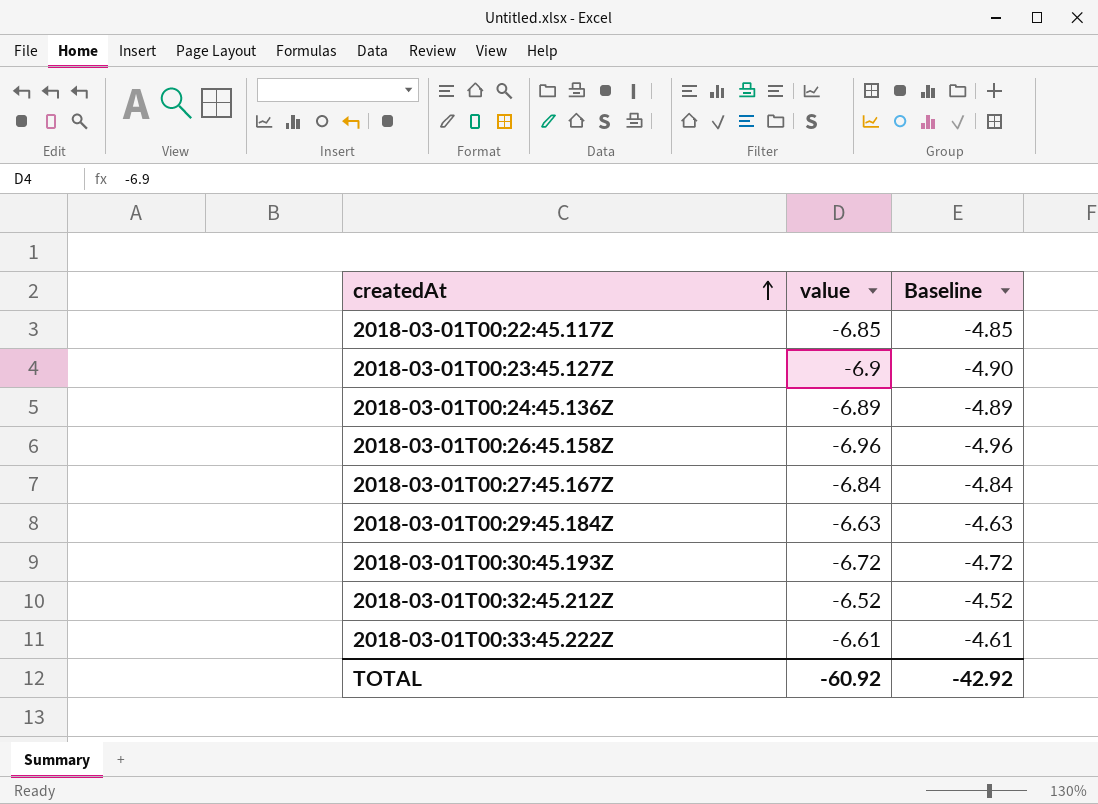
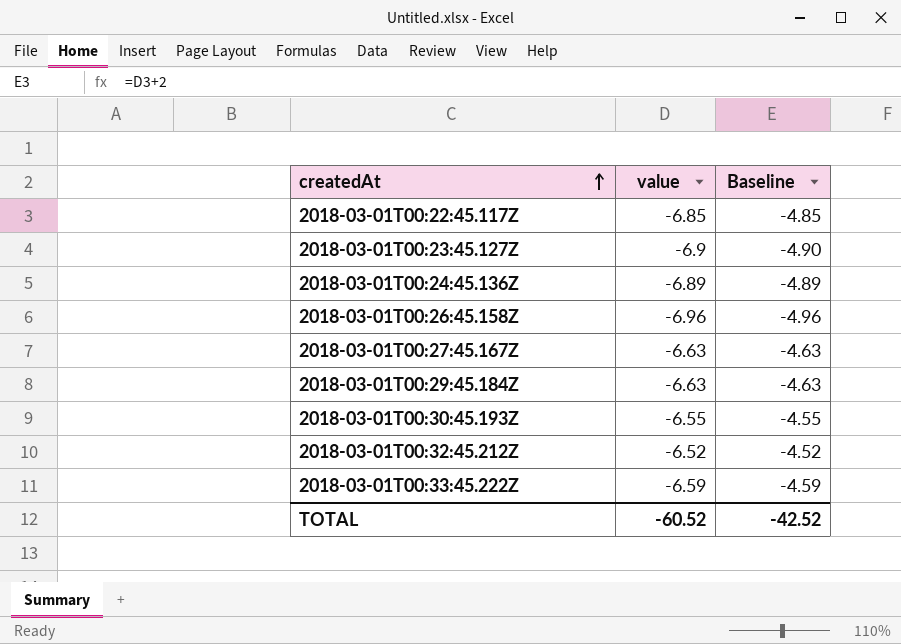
2018-03-01T00:27:45.167Z | value: -6.84 -> -6.63
2018-03-01T00:27:45.167Z | Baseline: -4.84 -> -4.63
2018-03-01T00:30:45.193Z | value: -6.72 -> -6.55
2018-03-01T00:30:45.193Z | Baseline: -4.72 -> -4.55
2018-03-01T00:33:45.222Z | value: -6.61 -> -6.59
2018-03-01T00:33:45.222Z | Baseline: -4.61 -> -4.59
TOTAL | value: -60.92 -> -60.52
TOTAL | Baseline: -42.92 -> -42.52

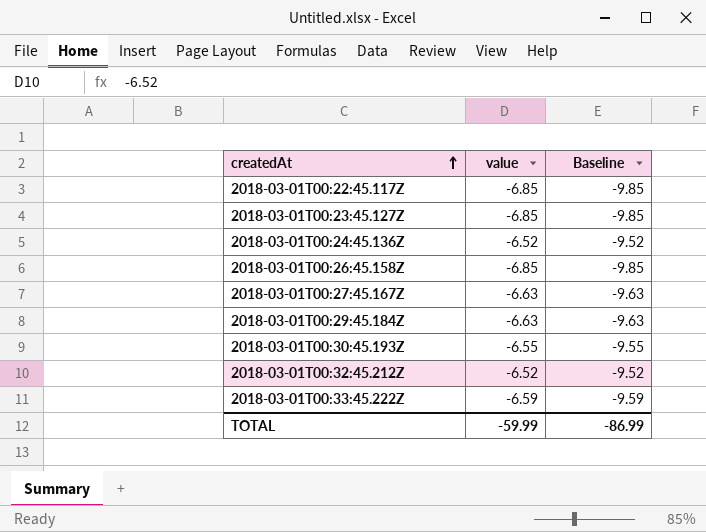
column Baseline | formula: [value] + 2 -> [value] - 3
2018-03-01T00:23:45.127Z | value: -6.9 -> -6.85
2018-03-01T00:24:45.136Z | value: -6.89 -> -6.52
2018-03-01T00:26:45.158Z | value: -6.96 -> -6.85
TOTAL | value: -60.52 -> -59.99
TOTAL | Baseline: -42.52 -> -86.99

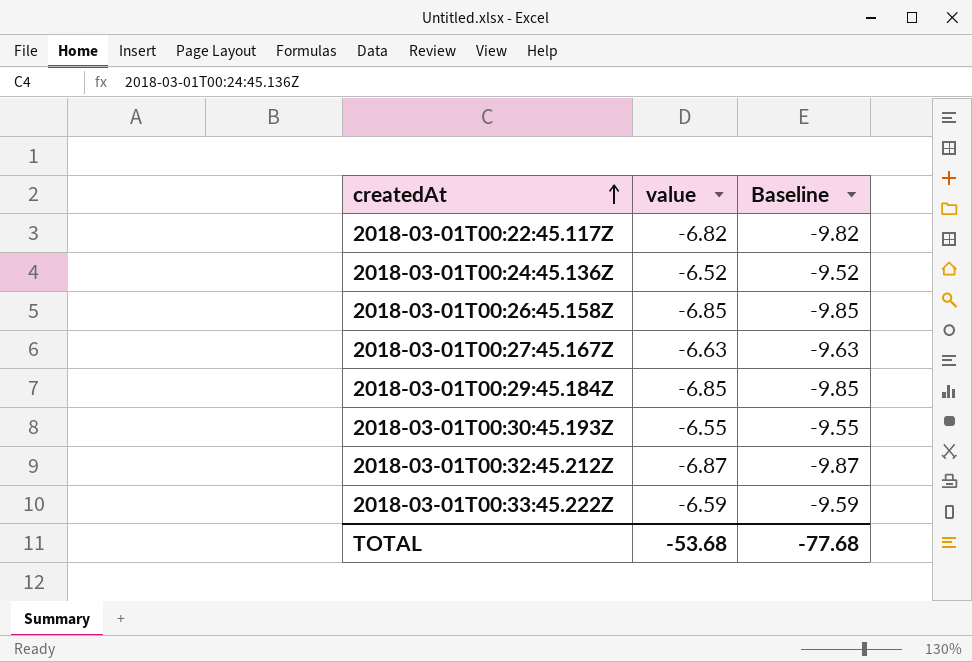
row 2018-03-01T00:23:45.127Z: -6.85 | -9.85 -> none
2018-03-01T00:22:45.117Z | value: -6.85 -> -6.82
2018-03-01T00:22:45.117Z | Baseline: -9.85 -> -9.82
2018-03-01T00:29:45.184Z | value: -6.63 -> -6.85
2018-03-01T00:29:45.184Z | Baseline: -9.63 -> -9.85
2018-03-01T00:32:45.212Z | value: -6.52 -> -6.87
2018-03-01T00:32:45.212Z | Baseline: -9.52 -> -9.87
TOTAL | value: -59.99 -> -53.68
TOTAL | Baseline: -86.99 -> -77.68

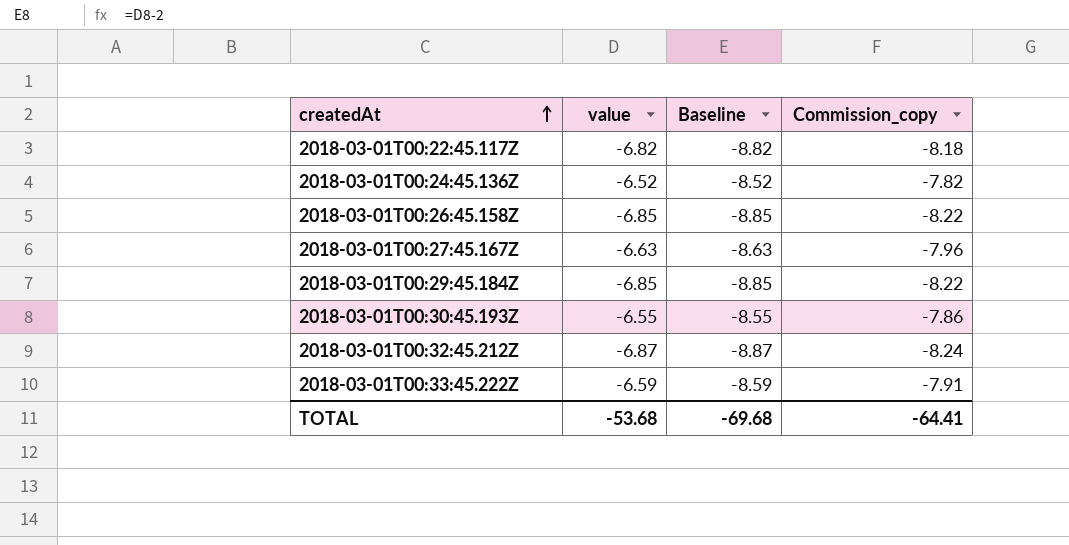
column Baseline | formula: [value] - 3 -> [value] - 2
column Commission_copy | formula: none -> [value] * 1.2
TOTAL | Baseline: -77.68 -> -69.68

